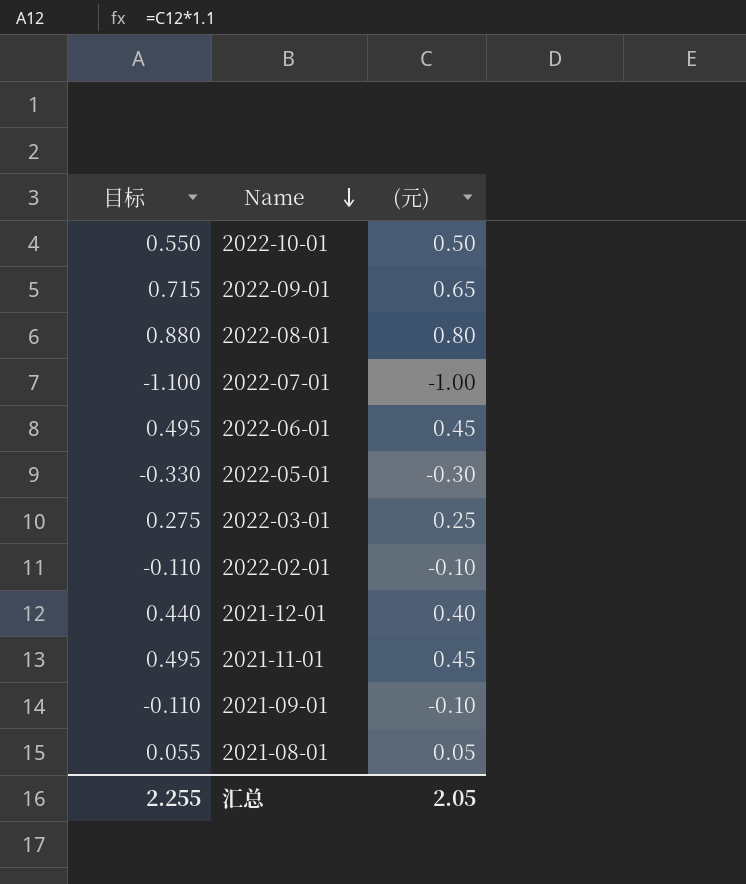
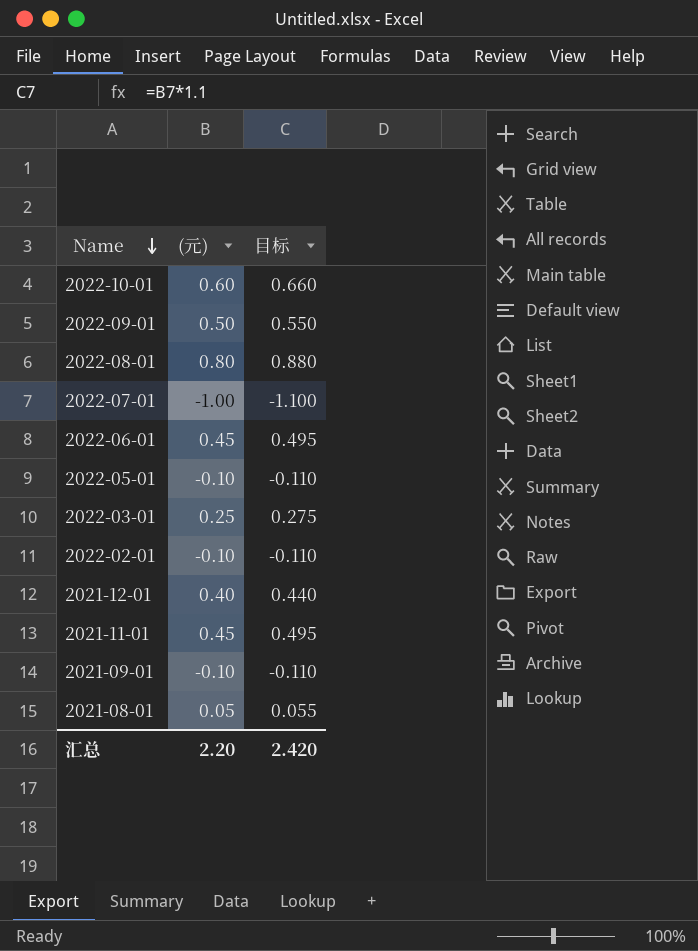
column 目标 | position: 1 -> 3
2022-10-01 | (元): 0.50 -> 0.60
2022-10-01 | 目标: 0.550 -> 0.660
2022-09-01 | (元): 0.65 -> 0.50
2022-09-01 | 目标: 0.715 -> 0.550
2022-05-01 | (元): -0.30 -> -0.10
2022-05-01 | 目标: -0.330 -> -0.110
汇总 | (元): 2.05 -> 2.20
汇总 | 目标: 2.255 -> 2.420

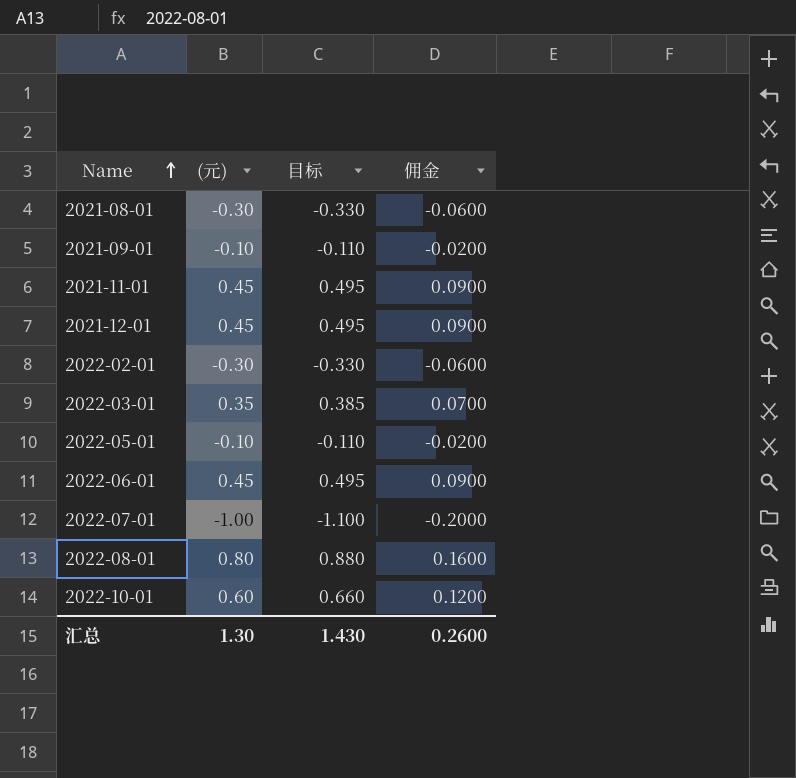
row order: Name descending -> Name ascending
column 佣金 | formula: none -> [(元)] * 0.2
row 2022-09-01: 0.50 | 0.550 -> none
2021-08-01 | (元): 0.05 -> -0.30
2021-08-01 | 目标: 0.055 -> -0.330
2021-12-01 | (元): 0.40 -> 0.45
2021-12-01 | 目标: 0.440 -> 0.495
2022-02-01 | (元): -0.10 -> -0.30
2022-02-01 | 目标: -0.110 -> -0.330
2022-03-01 | (元): 0.25 -> 0.35
2022-03-01 | 目标: 0.275 -> 0.385
汇总 | (元): 2.20 -> 1.30
汇总 | 目标: 2.420 -> 1.430

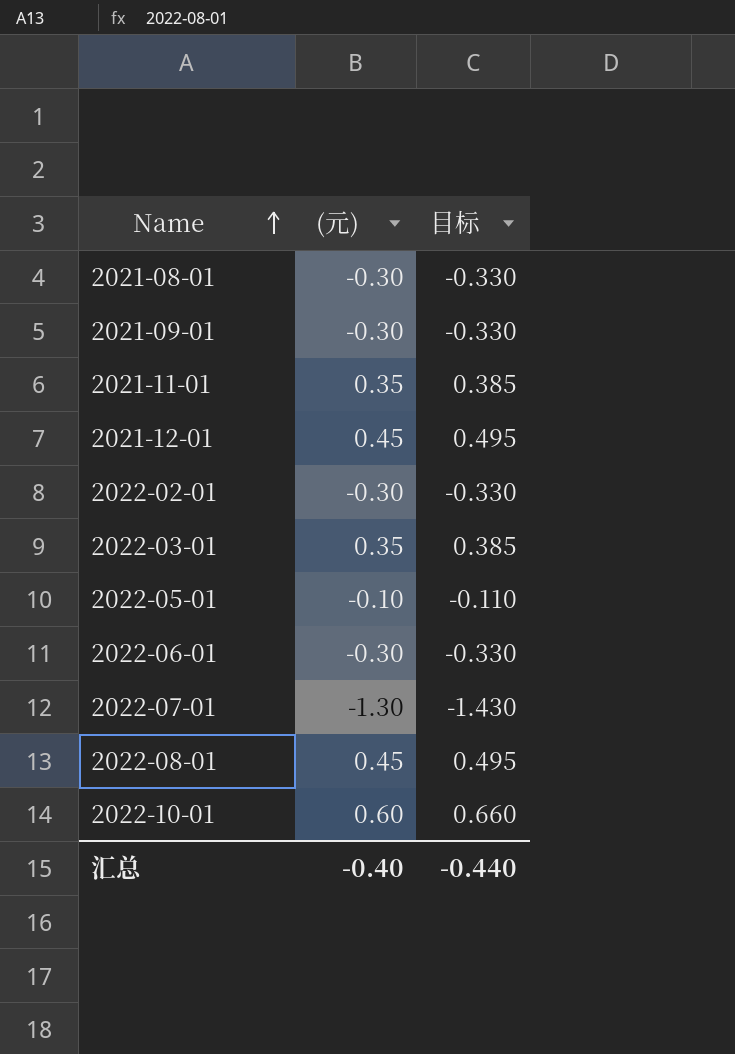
column 佣金 | formula: [(元)] * 0.2 -> none
2021-09-01 | (元): -0.10 -> -0.30
2021-09-01 | 目标: -0.110 -> -0.330
2021-11-01 | (元): 0.45 -> 0.35
2021-11-01 | 目标: 0.495 -> 0.385
2022-06-01 | (元): 0.45 -> -0.30
2022-06-01 | 目标: 0.495 -> -0.330
2022-07-01 | (元): -1.00 -> -1.30
2022-07-01 | 目标: -1.100 -> -1.430
2022-08-01 | (元): 0.80 -> 0.45
2022-08-01 | 目标: 0.880 -> 0.495
汇总 | (元): 1.30 -> -0.40
汇总 | 目标: 1.430 -> -0.440

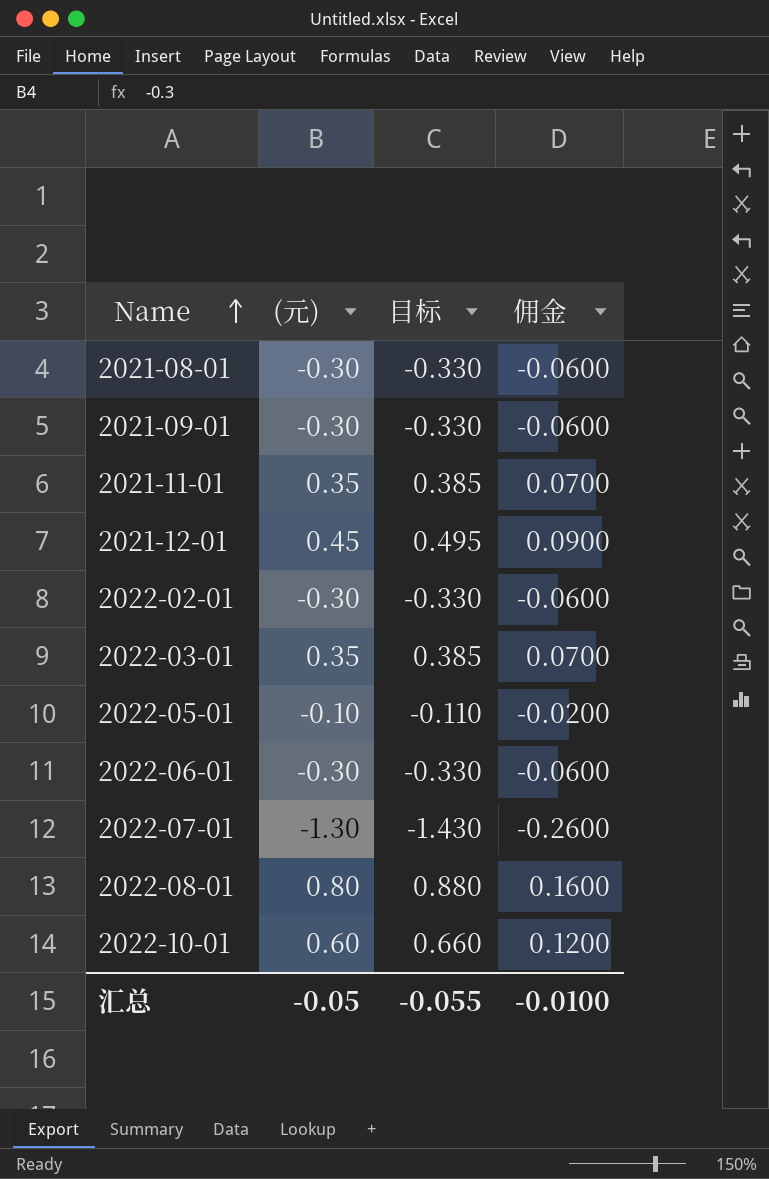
column 佣金 | formula: none -> [(元)] * 0.2
2022-08-01 | (元): 0.45 -> 0.80
2022-08-01 | 目标: 0.495 -> 0.880
汇总 | (元): -0.40 -> -0.05
汇总 | 目标: -0.440 -> -0.055

